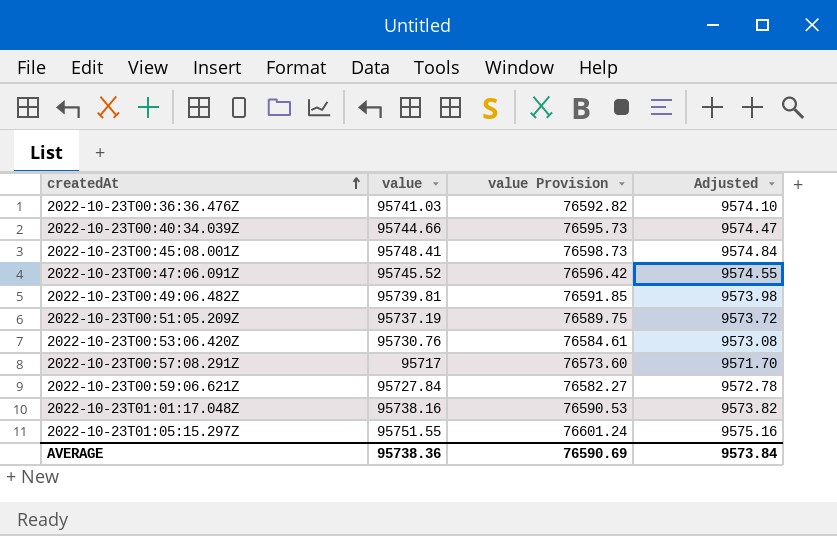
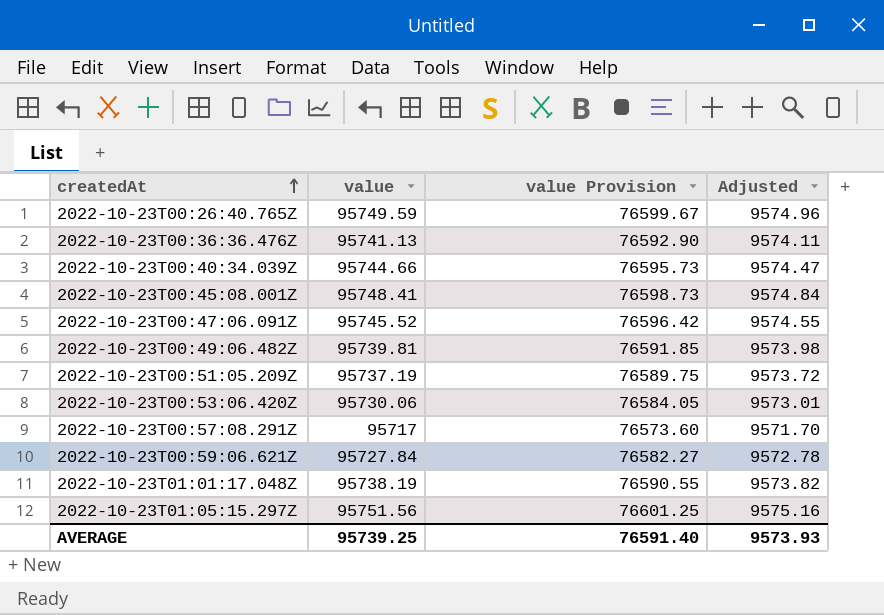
row 2022-10-23T00:26:40.765Z: none -> 95749.59 | 76599.67 | 9574.96
2022-10-23T00:36:36.476Z | value: 95741.03 -> 95741.13
2022-10-23T00:36:36.476Z | value Provision: 76592.82 -> 76592.90
2022-10-23T00:36:36.476Z | Adjusted: 9574.10 -> 9574.11
2022-10-23T00:53:06.420Z | value: 95730.76 -> 95730.06
2022-10-23T00:53:06.420Z | value Provision: 76584.61 -> 76584.05
2022-10-23T00:53:06.420Z | Adjusted: 9573.08 -> 9573.01
2022-10-23T01:01:17.048Z | value: 95738.16 -> 95738.19
2022-10-23T01:01:17.048Z | value Provision: 76590.53 -> 76590.55
2022-10-23T01:05:15.297Z | value: 95751.55 -> 95751.56
2022-10-23T01:05:15.297Z | value Provision: 76601.24 -> 76601.25
AVERAGE | value: 95738.36 -> 95739.25
AVERAGE | value Provision: 76590.69 -> 76591.40
AVERAGE | Adjusted: 9573.84 -> 9573.93

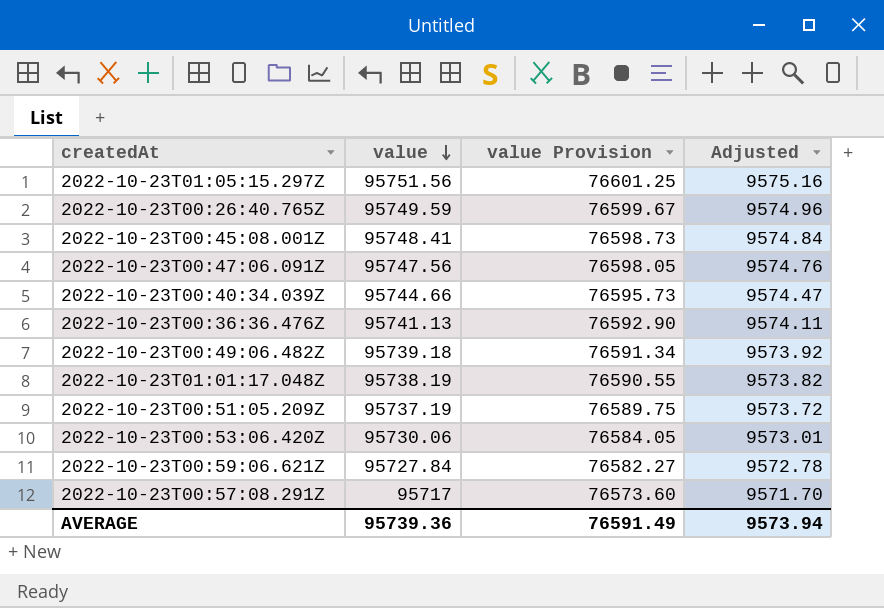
row order: createdAt ascending -> value descending
2022-10-23T00:47:06.091Z | value: 95745.52 -> 95747.56
2022-10-23T00:47:06.091Z | value Provision: 76596.42 -> 76598.05
2022-10-23T00:47:06.091Z | Adjusted: 9574.55 -> 9574.76
2022-10-23T00:49:06.482Z | value: 95739.81 -> 95739.18
2022-10-23T00:49:06.482Z | value Provision: 76591.85 -> 76591.34
2022-10-23T00:49:06.482Z | Adjusted: 9573.98 -> 9573.92
AVERAGE | value: 95739.25 -> 95739.36
AVERAGE | value Provision: 76591.40 -> 76591.49
AVERAGE | Adjusted: 9573.93 -> 9573.94

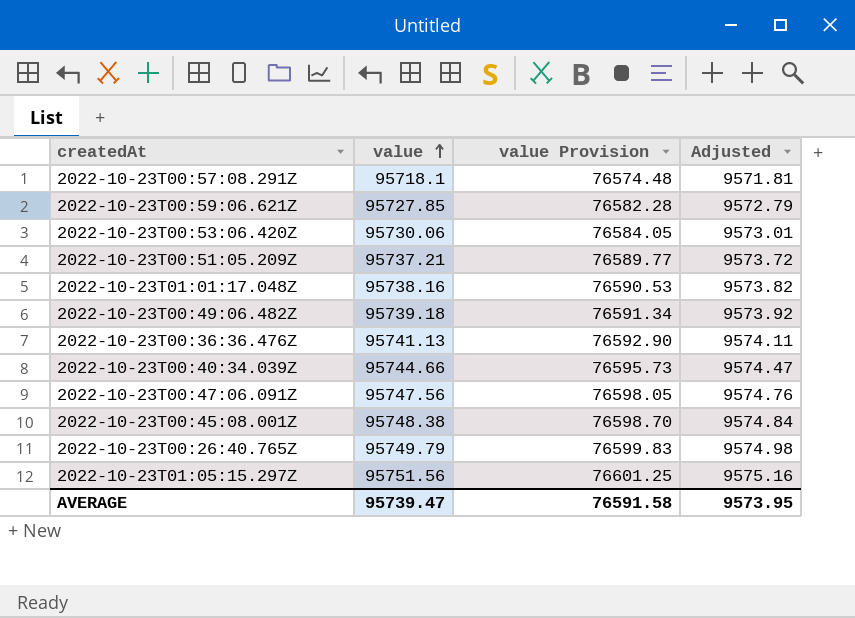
row order: value descending -> value ascending
2022-10-23T00:57:08.291Z | value: 95717 -> 95718.1
2022-10-23T00:57:08.291Z | value Provision: 76573.60 -> 76574.48
2022-10-23T00:57:08.291Z | Adjusted: 9571.70 -> 9571.81
2022-10-23T00:59:06.621Z | value: 95727.84 -> 95727.85
2022-10-23T00:59:06.621Z | value Provision: 76582.27 -> 76582.28
2022-10-23T00:59:06.621Z | Adjusted: 9572.78 -> 9572.79
2022-10-23T00:51:05.209Z | value: 95737.19 -> 95737.21
2022-10-23T00:51:05.209Z | value Provision: 76589.75 -> 76589.77
2022-10-23T01:01:17.048Z | value: 95738.19 -> 95738.16
2022-10-23T01:01:17.048Z | value Provision: 76590.55 -> 76590.53
2022-10-23T00:45:08.001Z | value: 95748.41 -> 95748.38
2022-10-23T00:45:08.001Z | value Provision: 76598.73 -> 76598.70
2022-10-23T00:26:40.765Z | value: 95749.59 -> 95749.79
2022-10-23T00:26:40.765Z | value Provision: 76599.67 -> 76599.83
2022-10-23T00:26:40.765Z | Adjusted: 9574.96 -> 9574.98
AVERAGE | value: 95739.36 -> 95739.47
AVERAGE | value Provision: 76591.49 -> 76591.58
AVERAGE | Adjusted: 9573.94 -> 9573.95

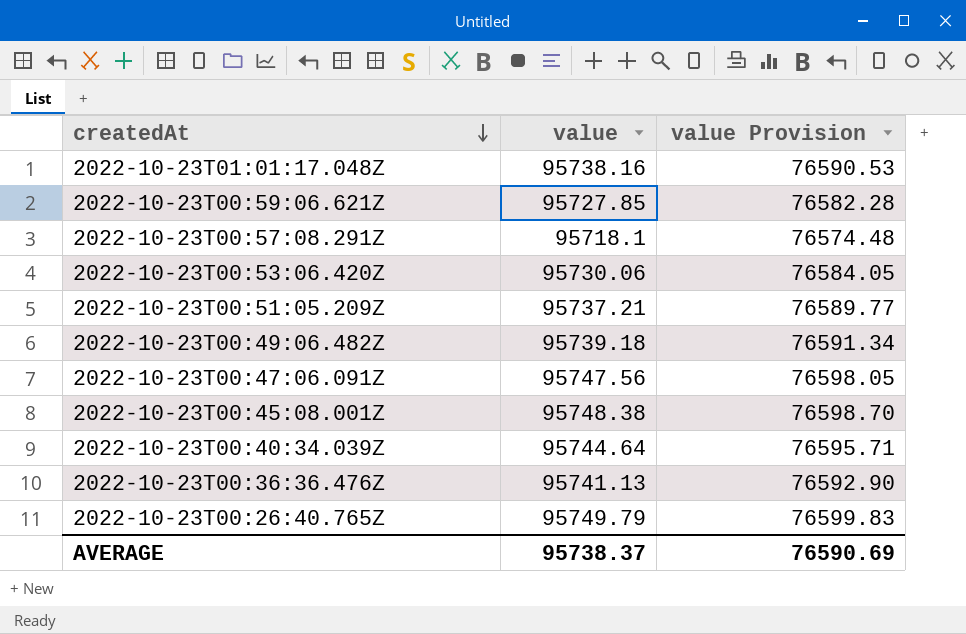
row order: value ascending -> createdAt descending
column Adjusted | formula: [value] * 0.1 -> none
row 2022-10-23T01:05:15.297Z: 95751.56 | 76601.25 | 9575.16 -> none
2022-10-23T00:40:34.039Z | value: 95744.66 -> 95744.64
2022-10-23T00:40:34.039Z | value Provision: 76595.73 -> 76595.71
AVERAGE | value: 95739.47 -> 95738.37
AVERAGE | value Provision: 76591.58 -> 76590.69

